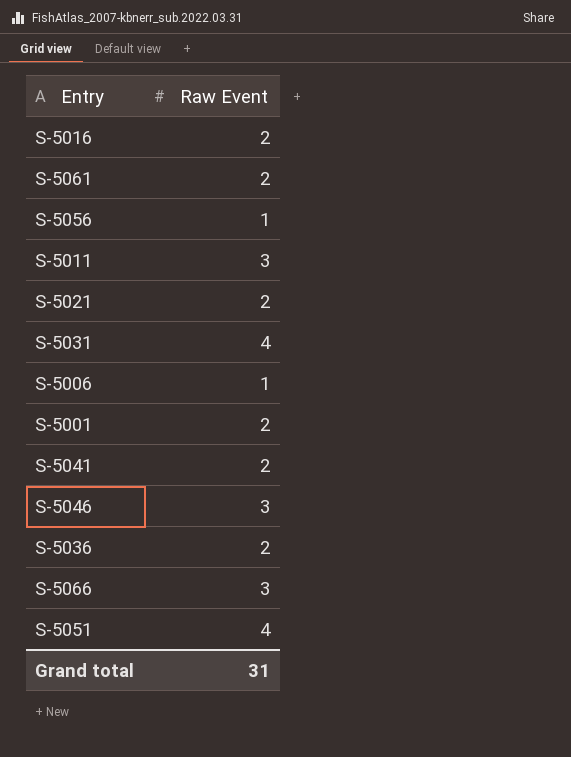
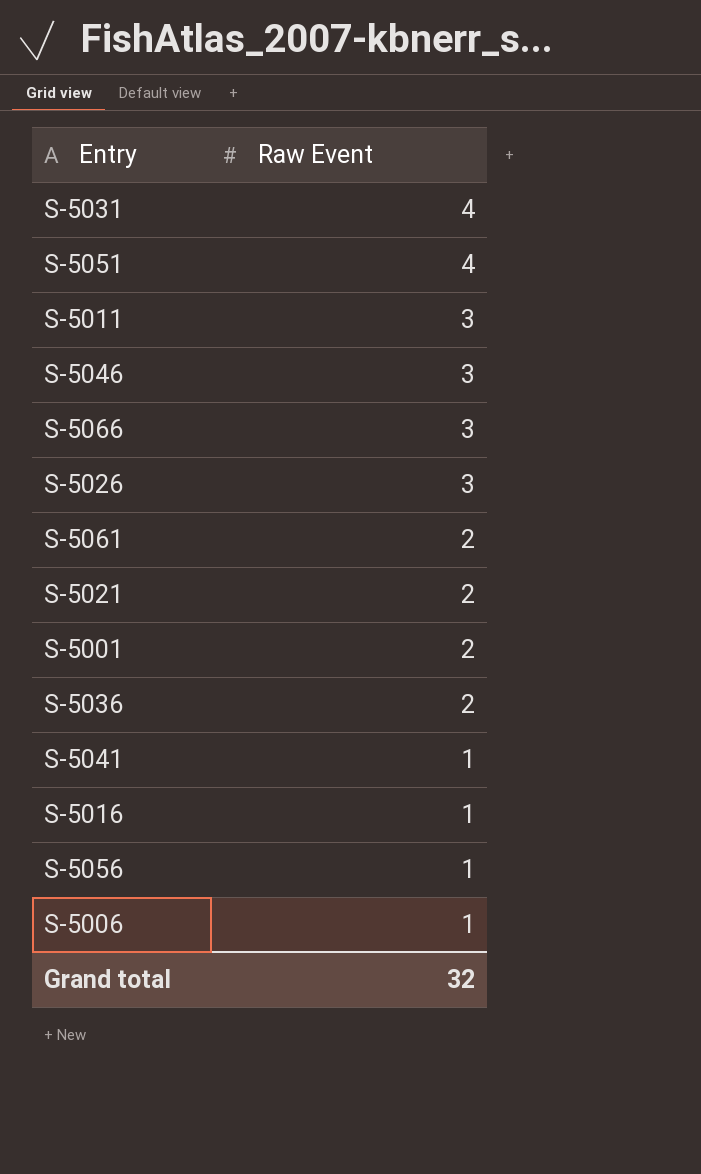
row order: none -> Raw Event descending
row S-5026: none -> 3
S-5041 | Raw Event: 2 -> 1
S-5016 | Raw Event: 2 -> 1
Grand total | Raw Event: 31 -> 32

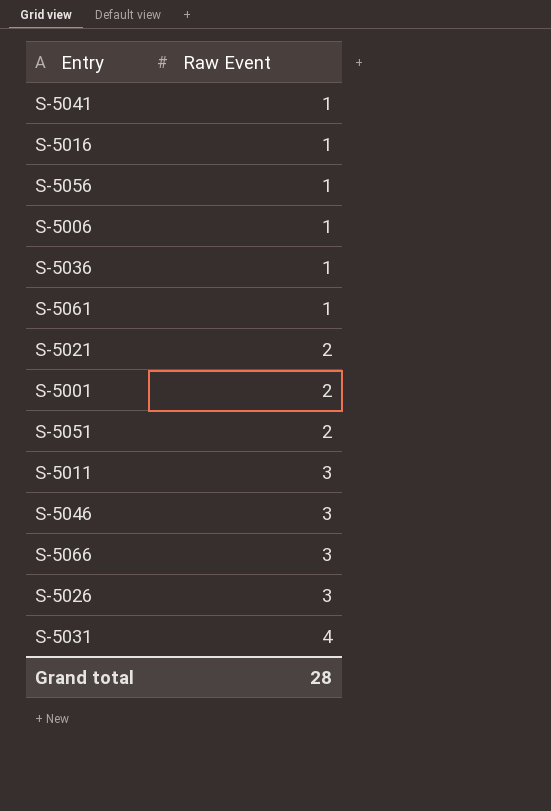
row order: Raw Event descending -> Raw Event ascending
S-5036 | Raw Event: 2 -> 1
S-5061 | Raw Event: 2 -> 1
S-5051 | Raw Event: 4 -> 2
Grand total | Raw Event: 32 -> 28

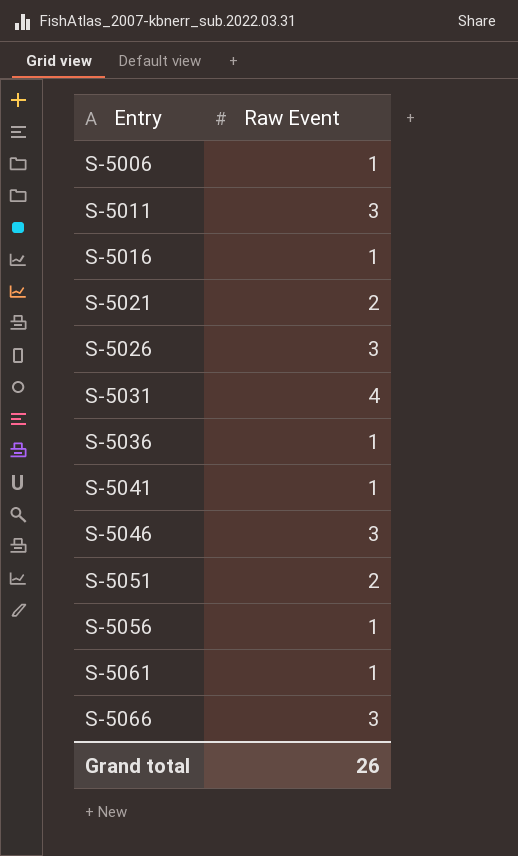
row order: Raw Event ascending -> Entry ascending
row S-5001: 2 -> none
Grand total | Raw Event: 28 -> 26

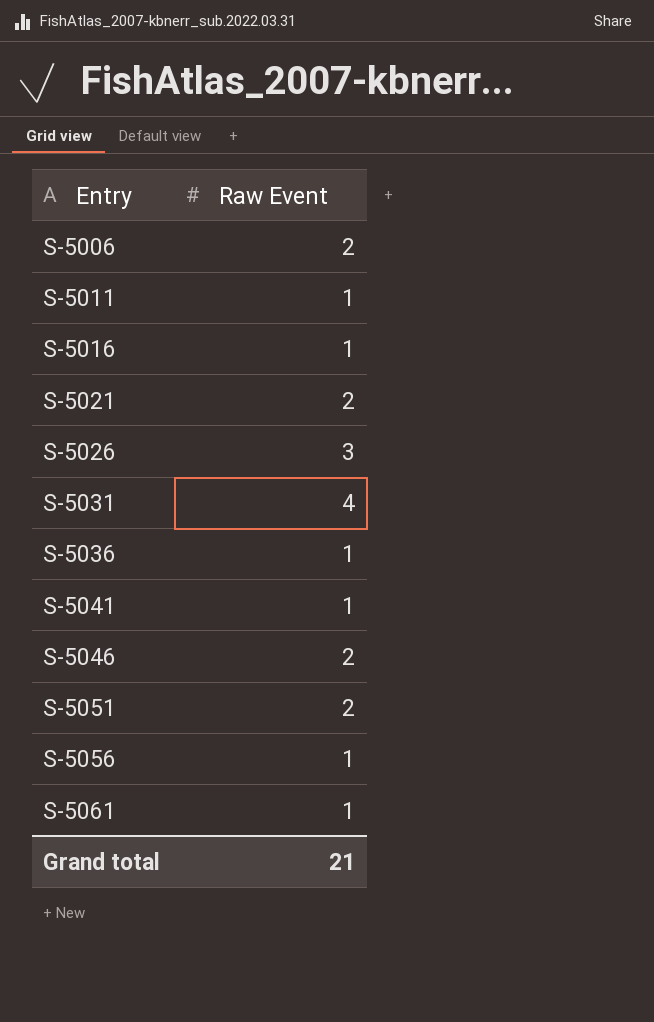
row S-5066: 3 -> none
S-5006 | Raw Event: 1 -> 2
S-5011 | Raw Event: 3 -> 1
S-5046 | Raw Event: 3 -> 2
Grand total | Raw Event: 26 -> 21

